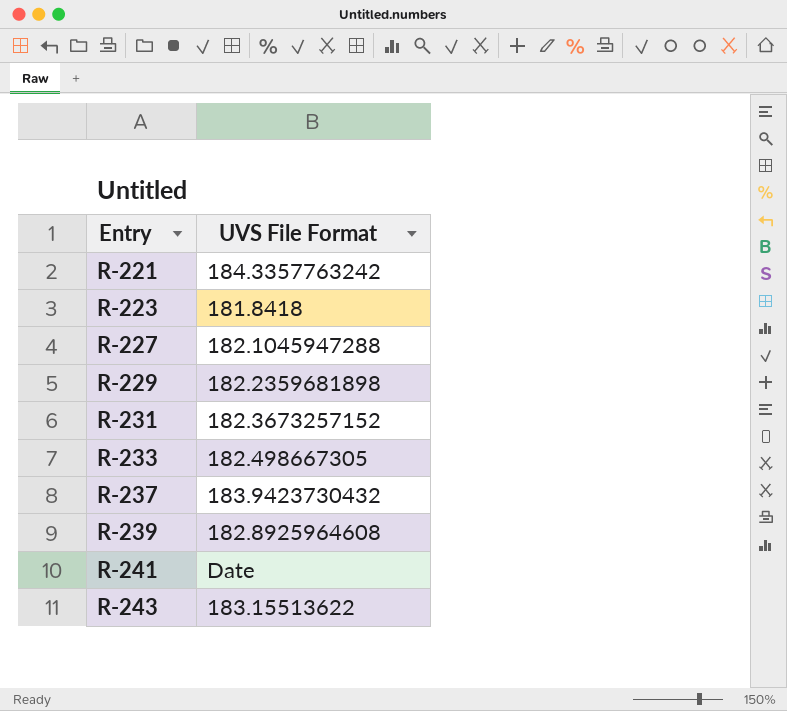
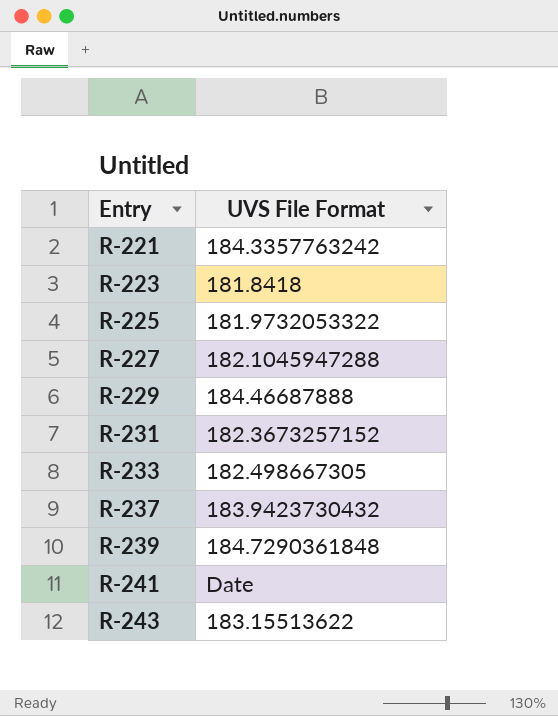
row R-225: none -> 181.9732053322
R-229 | UVS File Format: 182.2359681898 -> 184.46687888
R-239 | UVS File Format: 182.8925964608 -> 184.7290361848

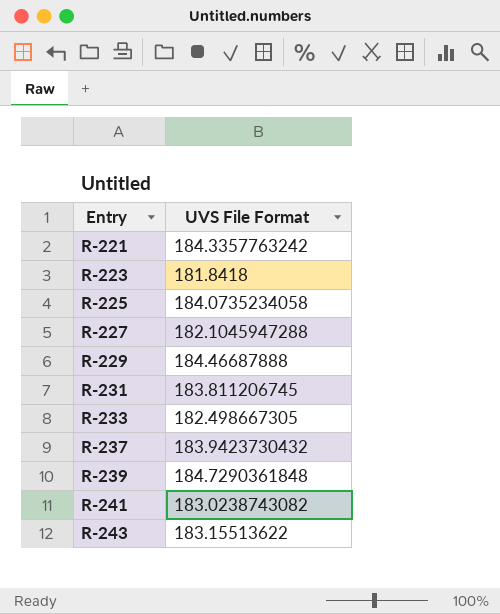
R-225 | UVS File Format: 181.9732053322 -> 184.0735234058
R-231 | UVS File Format: 182.3673257152 -> 183.811206745
R-241 | UVS File Format: Date -> 183.0238743082

